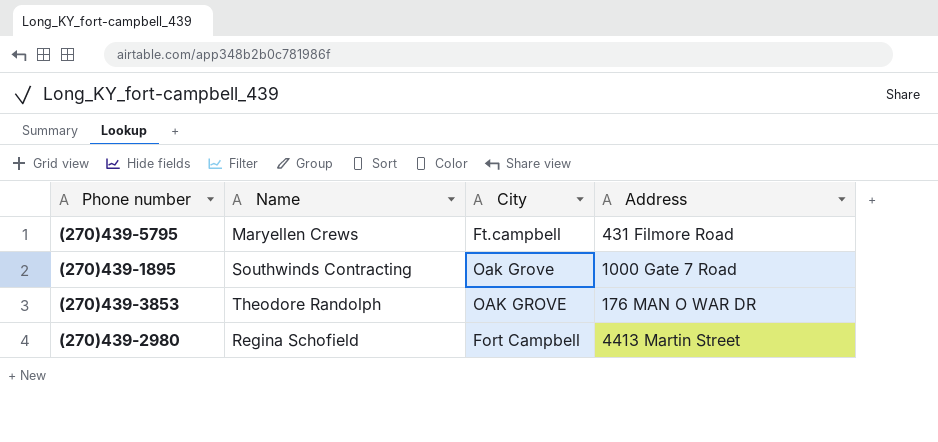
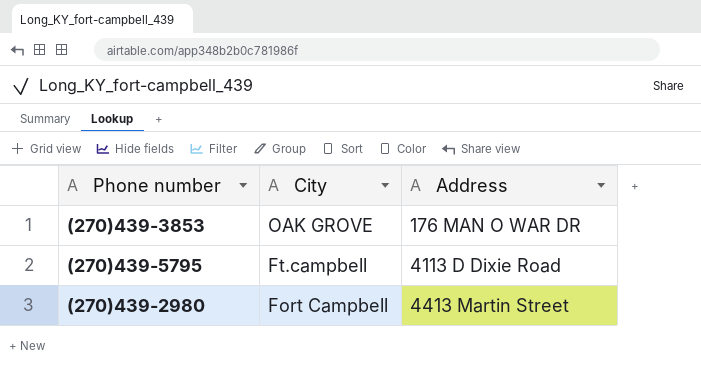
row order: none -> City descending
column Name | position: 2 -> none
row (270)439-1895: Southwinds Contracting | Oak Grove | 1000 Gate 7 Road -> none
(270)439-5795 | Address: 431 Filmore Road -> 4113 D Dixie Road

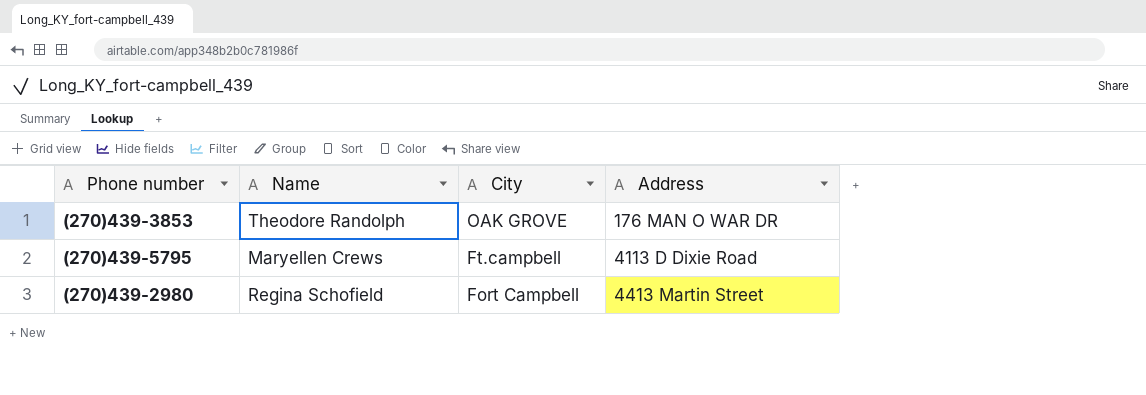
column Name | position: none -> 2

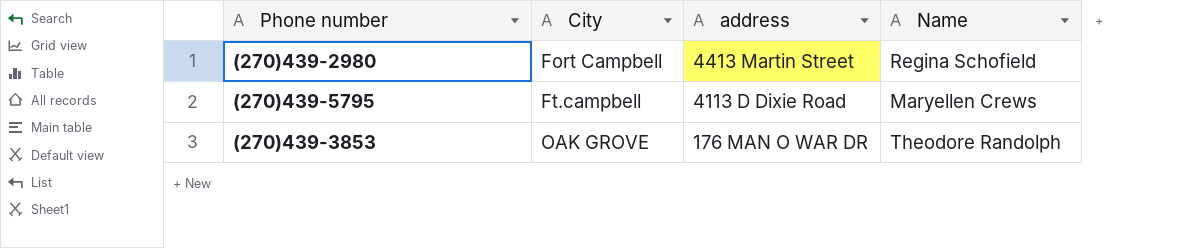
row order: City descending -> City ascending
column name: Address -> address
column Name | position: 2 -> 4

